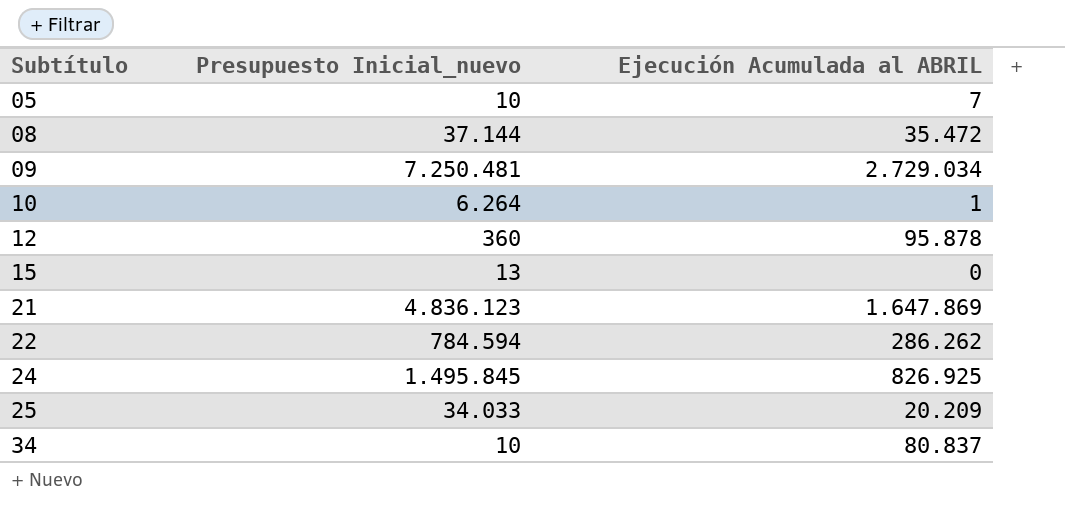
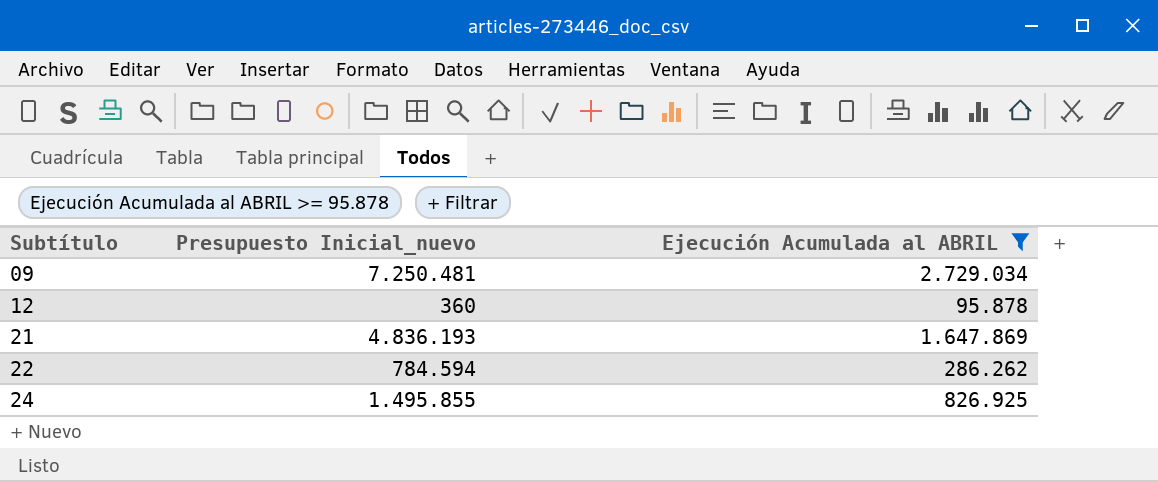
filter: none -> Ejecución Acumulada al ABRIL >= 95.878
21 | Presupuesto Inicial_nuevo: 4.836.123 -> 4.836.193
24 | Presupuesto Inicial_nuevo: 1.495.845 -> 1.495.855

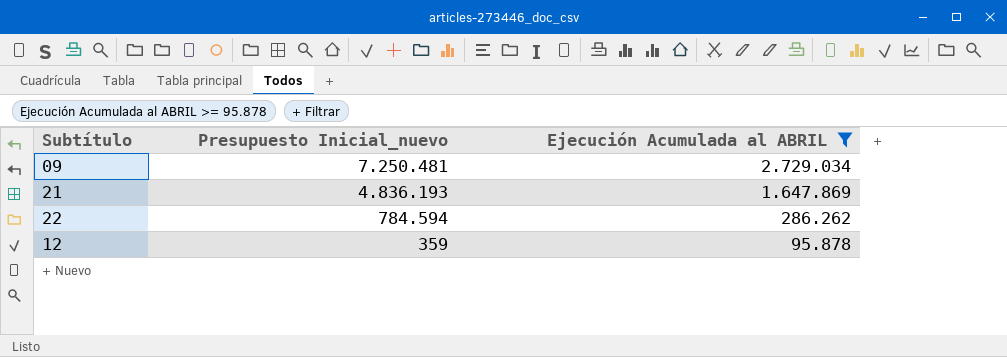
row order: Subtítulo ascending -> Presupuesto Inicial_nuevo descending
row 24: 1.495.855 | 826.925 -> none
12 | Presupuesto Inicial_nuevo: 360 -> 359

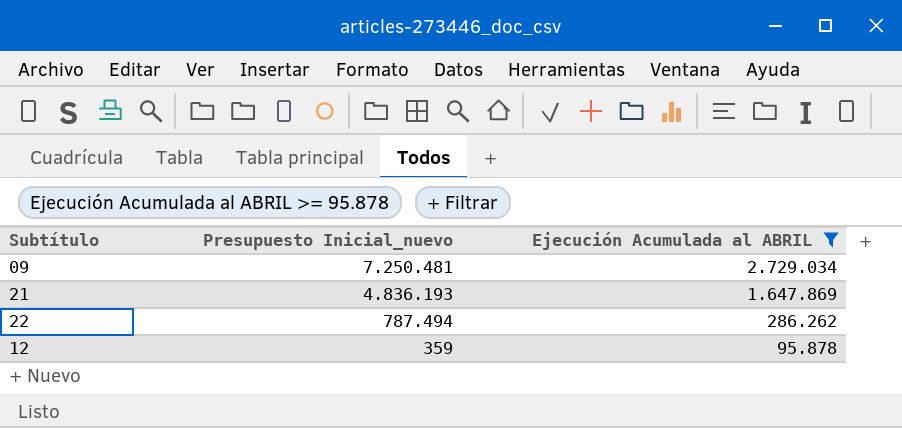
22 | Presupuesto Inicial_nuevo: 784.594 -> 787.494

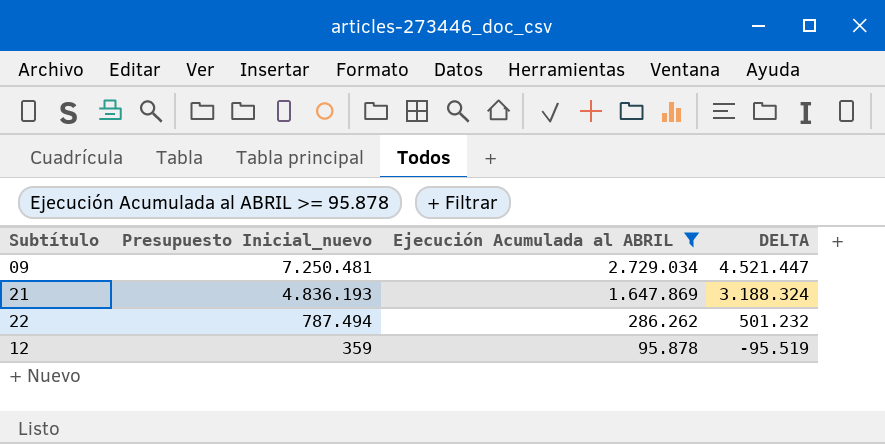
column DELTA | formula: none -> [Presupuesto Inicial_nuevo] - [Ejecución Acumulada al ABRIL]

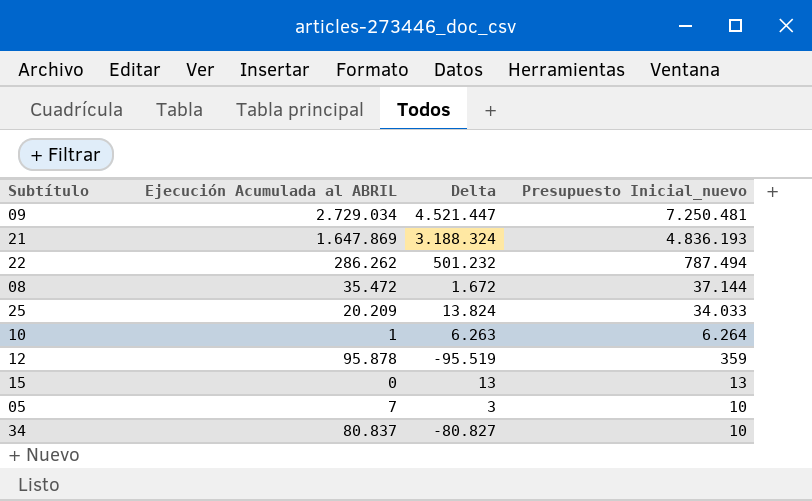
filter: Ejecución Acumulada al ABRIL >= 95.878 -> none
column name: DELTA -> Delta
column Presupuesto Inicial_nuevo | position: 2 -> 4

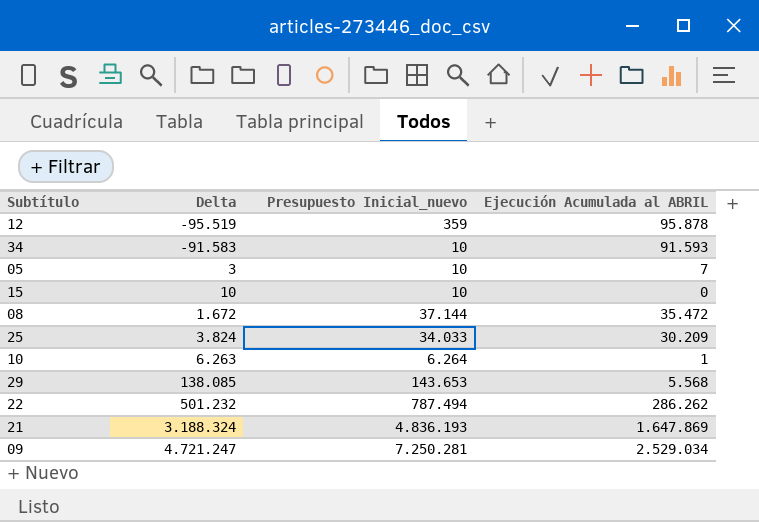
row order: Presupuesto Inicial_nuevo descending -> Delta ascending
column Ejecución Acumulada al ABRIL | position: 2 -> 4
34 | Delta: -80.827 -> -91.583
34 | Ejecución Acumulada al ABRIL: 80.837 -> 91.593
15 | Delta: 13 -> 10
15 | Presupuesto Inicial_nuevo: 13 -> 10
25 | Delta: 13.824 -> 3.824
25 | Ejecución Acumulada al ABRIL: 20.209 -> 30.209
row 29: none -> 138.085 | 143.653 | 5.568
09 | Delta: 4.521.447 -> 4.721.247
09 | Presupuesto Inicial_nuevo: 7.250.481 -> 7.250.281
09 | Ejecución Acumulada al ABRIL: 2.729.034 -> 2.529.034

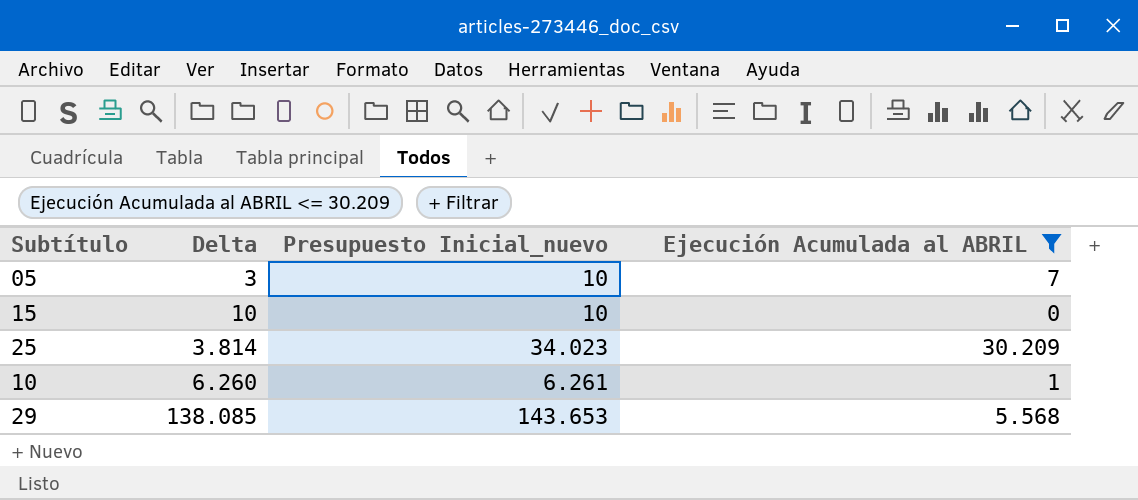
filter: none -> Ejecución Acumulada al ABRIL <= 30.209
25 | Delta: 3.824 -> 3.814
25 | Presupuesto Inicial_nuevo: 34.033 -> 34.023
10 | Delta: 6.263 -> 6.260
10 | Presupuesto Inicial_nuevo: 6.264 -> 6.261

